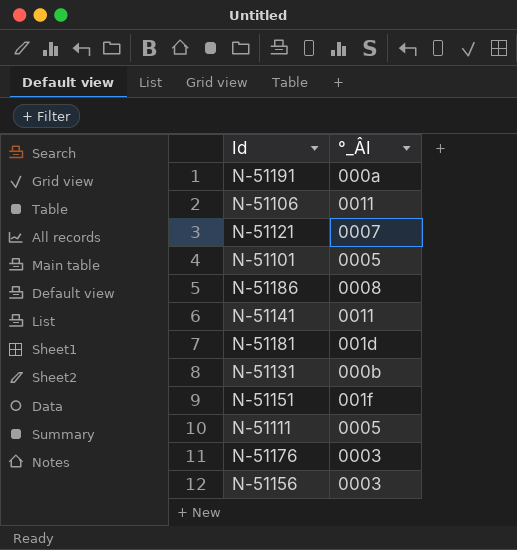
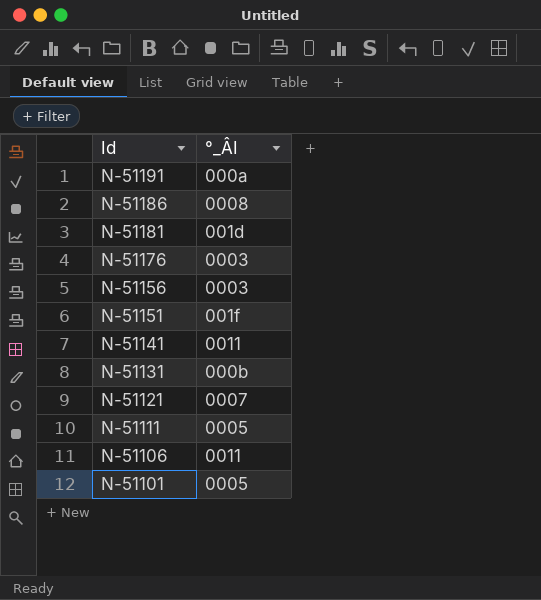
row order: none -> Id descending

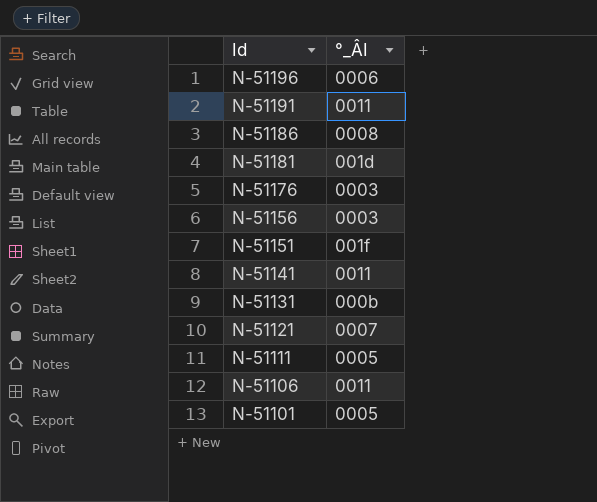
row N-51196: none -> 0006
N-51191 | °_ÂI: 000a -> 0011

